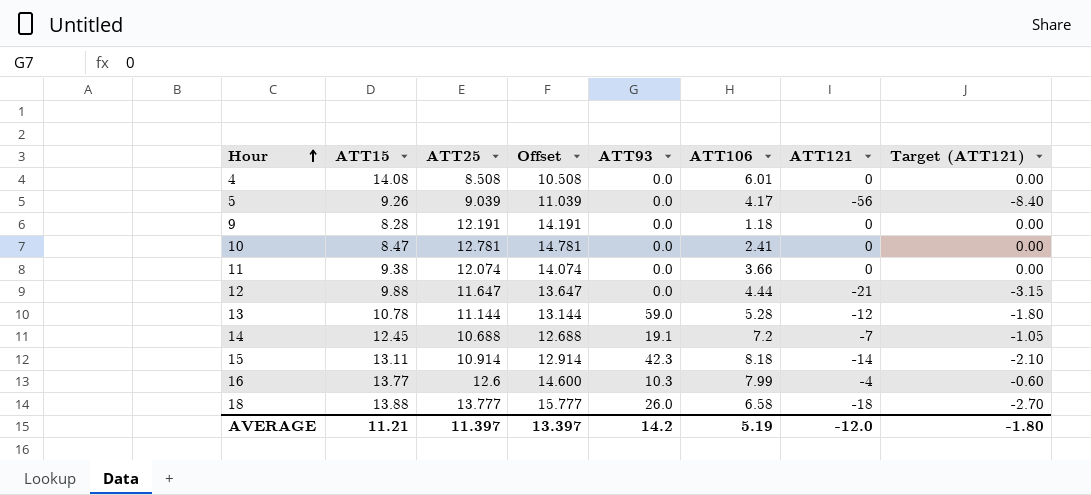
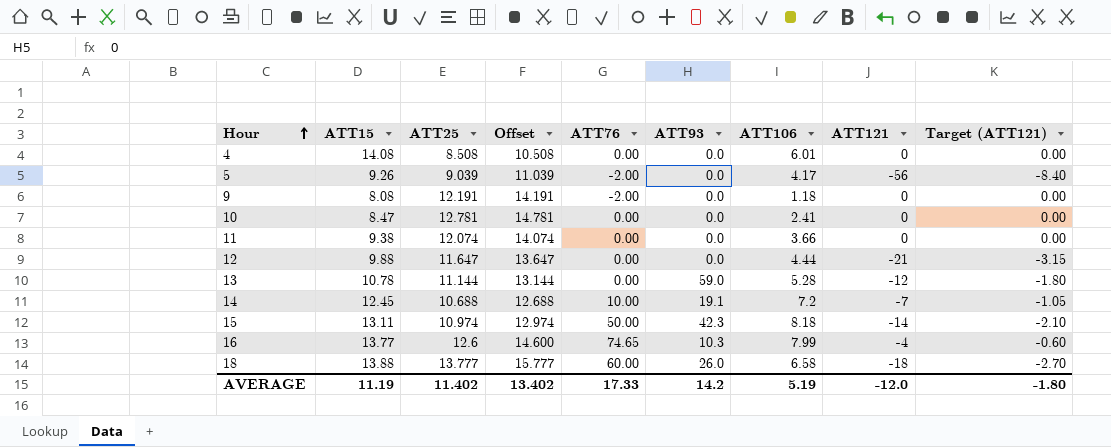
column ATT76 | position: none -> 5
9 | ATT15: 8.28 -> 8.08
15 | ATT25: 10.914 -> 10.974
15 | Offset: 12.914 -> 12.974
AVERAGE | ATT15: 11.21 -> 11.19
AVERAGE | ATT25: 11.397 -> 11.402
AVERAGE | Offset: 13.397 -> 13.402

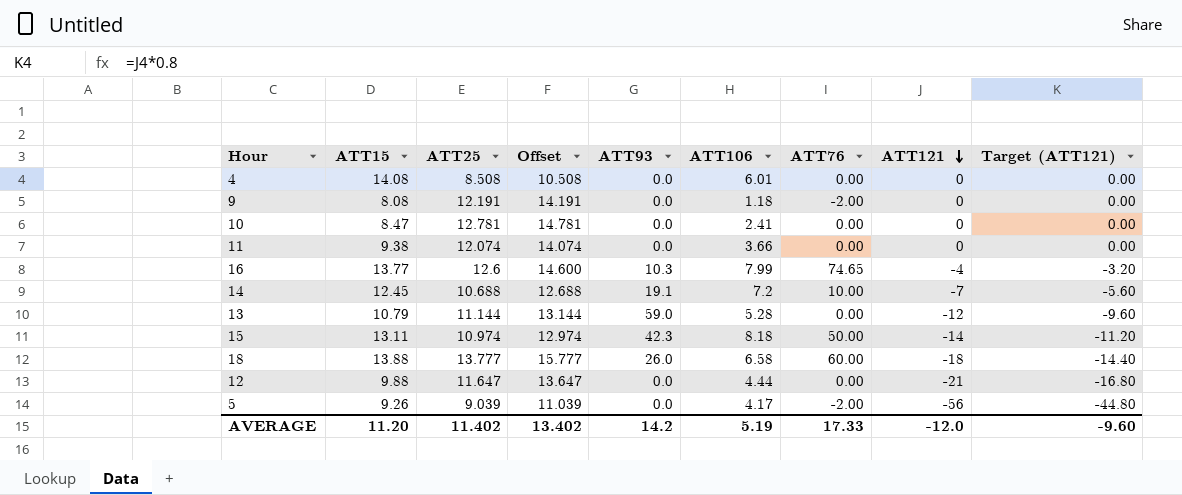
row order: Hour ascending -> ATT121 descending
column ATT76 | position: 5 -> 7
column Target (ATT121) | formula: [ATT121] * 0.15 -> [ATT121] * 0.8
13 | ATT15: 10.78 -> 10.79
AVERAGE | ATT15: 11.19 -> 11.20
AVERAGE | Target (ATT121): -1.80 -> -9.60

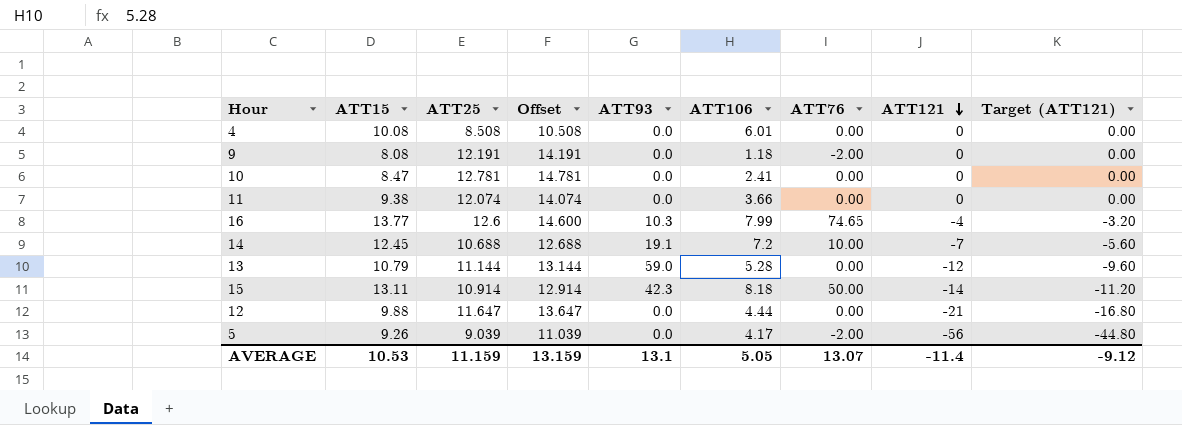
row 18: 13.88 | 13.777 | 15.777 | 26.0 | 6.58 | 60.00 | -18 | -14.40 -> none
4 | ATT15: 14.08 -> 10.08
15 | ATT25: 10.974 -> 10.914
15 | Offset: 12.974 -> 12.914
AVERAGE | ATT15: 11.20 -> 10.53
AVERAGE | ATT25: 11.402 -> 11.159
AVERAGE | Offset: 13.402 -> 13.159
AVERAGE | ATT93: 14.2 -> 13.1
AVERAGE | ATT106: 5.19 -> 5.05
AVERAGE | ATT76: 17.33 -> 13.07
AVERAGE | ATT121: -12.0 -> -11.4
AVERAGE | Target (ATT121): -9.60 -> -9.12

